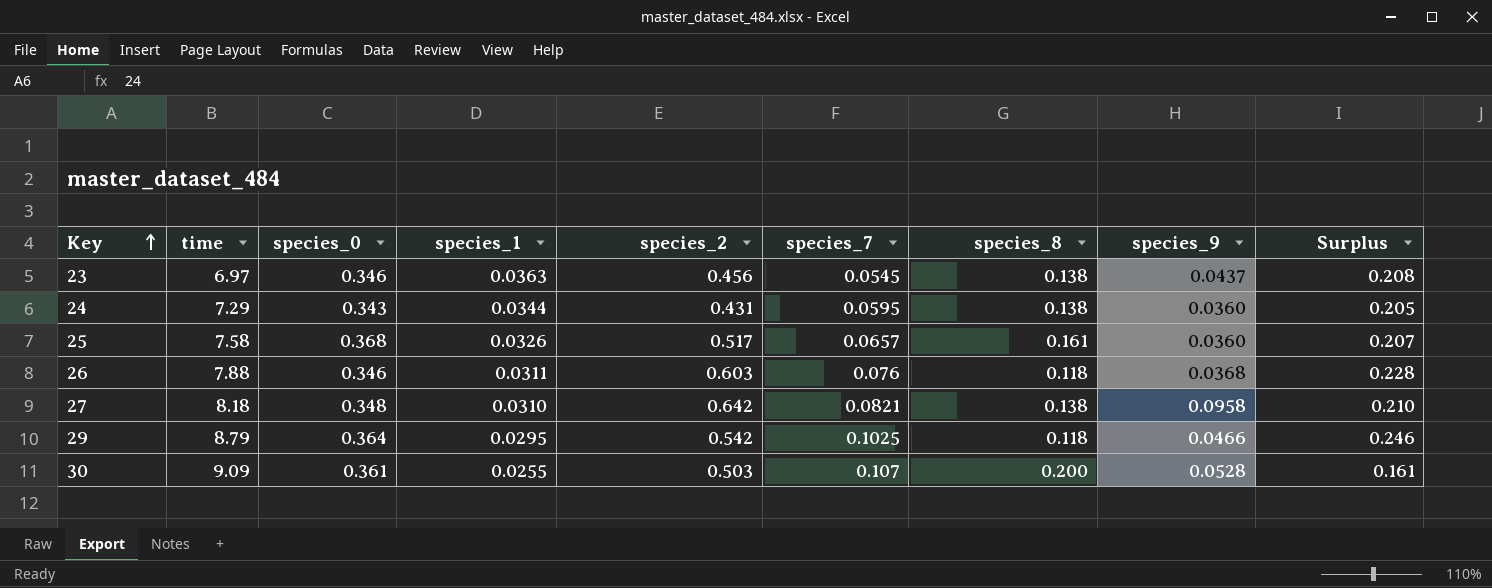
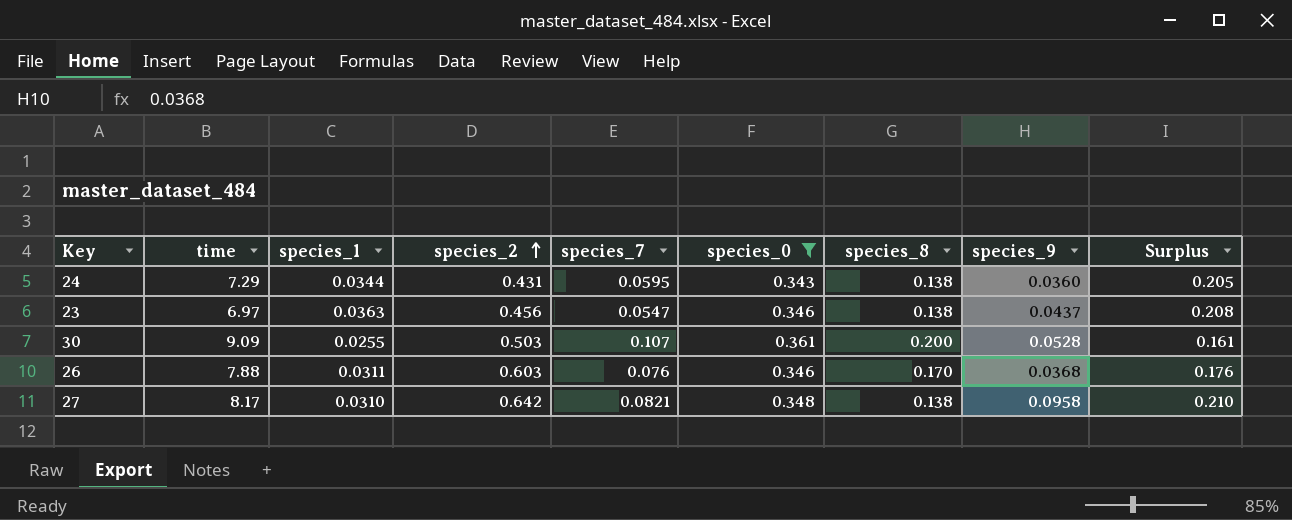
filter: none -> species_0 <= 0.361
row order: Key ascending -> species_2 ascending
column species_0 | position: 3 -> 6
23 | species_7: 0.0545 -> 0.0547
26 | species_8: 0.118 -> 0.170
26 | Surplus: 0.228 -> 0.176
27 | time: 8.18 -> 8.17

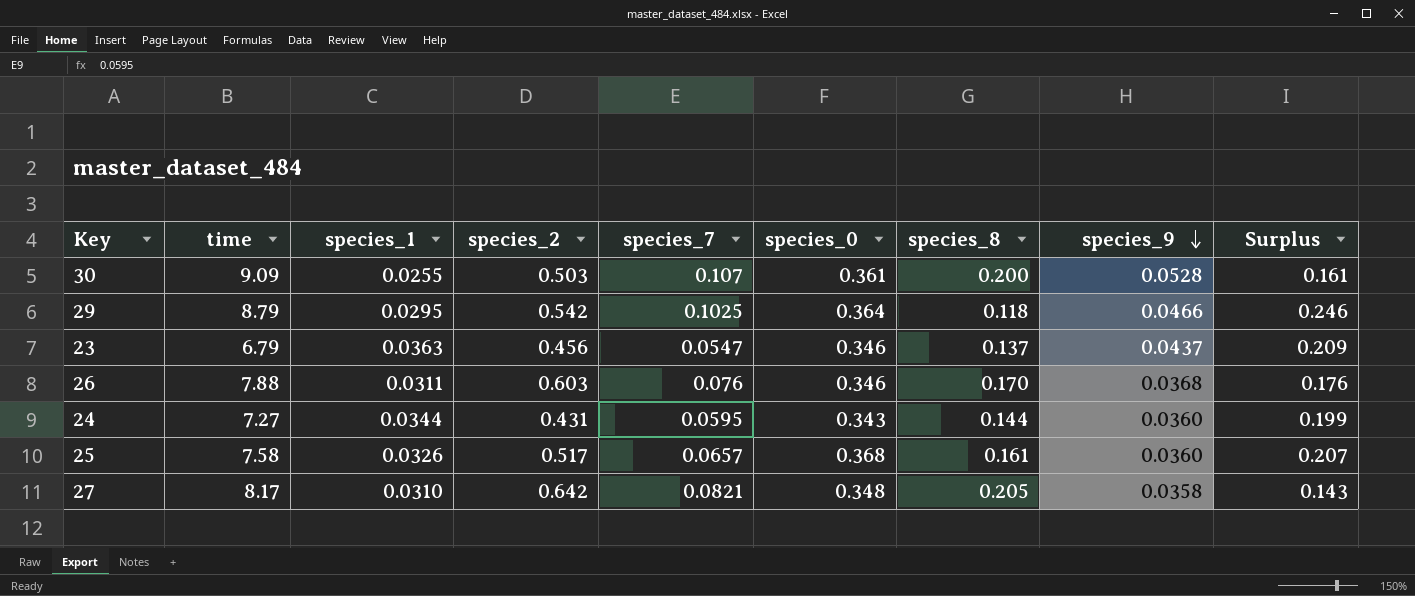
filter: species_0 <= 0.361 -> none
row order: species_2 ascending -> species_9 descending
23 | time: 6.97 -> 6.79
23 | species_8: 0.138 -> 0.137
23 | Surplus: 0.208 -> 0.209
24 | time: 7.29 -> 7.27
24 | species_8: 0.138 -> 0.144
24 | Surplus: 0.205 -> 0.199
27 | species_8: 0.138 -> 0.205
27 | species_9: 0.0958 -> 0.0358
27 | Surplus: 0.210 -> 0.143

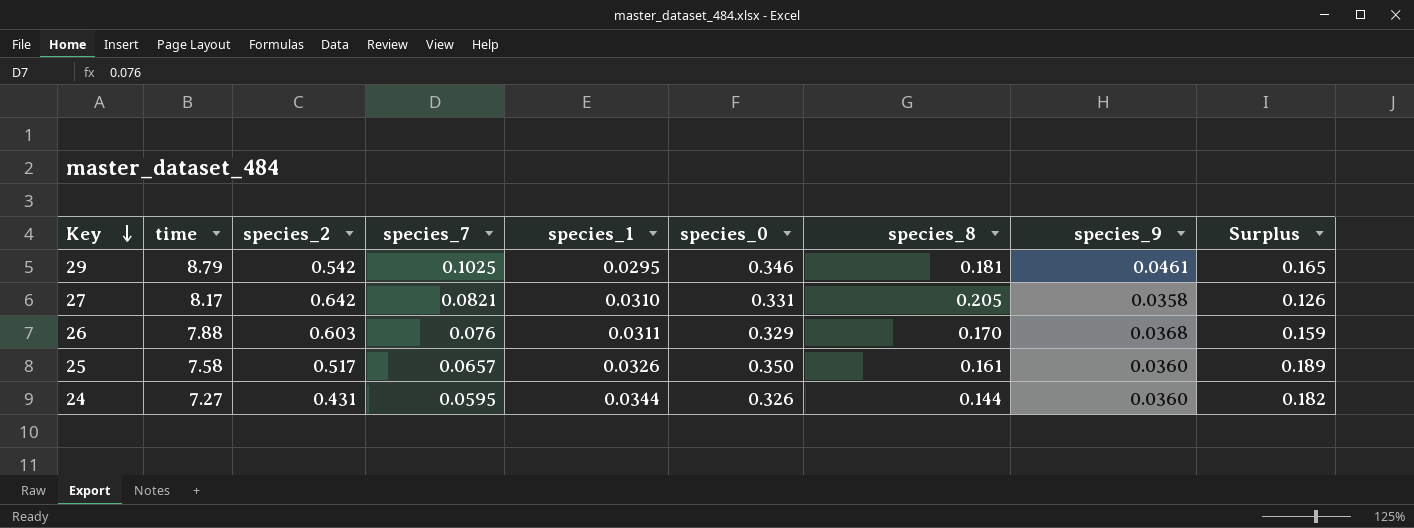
row order: species_9 descending -> Key descending
column species_1 | position: 3 -> 5
row 30: 9.09 | 0.0255 | 0.503 | 0.107 | 0.361 | 0.200 | 0.0528 | 0.161 -> none
row 23: 6.79 | 0.0363 | 0.456 | 0.0547 | 0.346 | 0.137 | 0.0437 | 0.209 -> none
29 | species_0: 0.364 -> 0.346
29 | species_8: 0.118 -> 0.181
29 | species_9: 0.0466 -> 0.0461
29 | Surplus: 0.246 -> 0.165
27 | species_0: 0.348 -> 0.331
27 | Surplus: 0.143 -> 0.126
26 | species_0: 0.346 -> 0.329
26 | Surplus: 0.176 -> 0.159
25 | species_0: 0.368 -> 0.350
25 | Surplus: 0.207 -> 0.189
24 | species_0: 0.343 -> 0.326
24 | Surplus: 0.199 -> 0.182

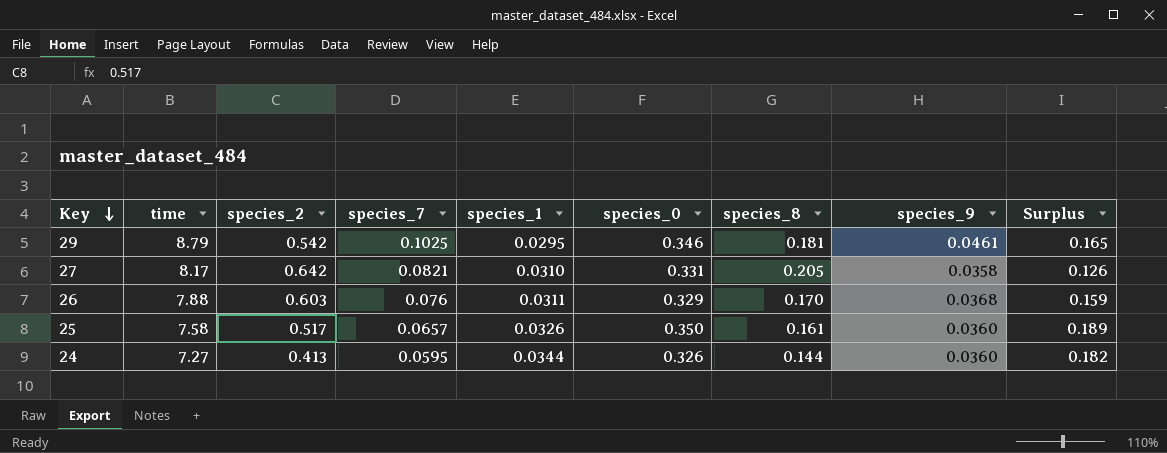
24 | species_2: 0.431 -> 0.413

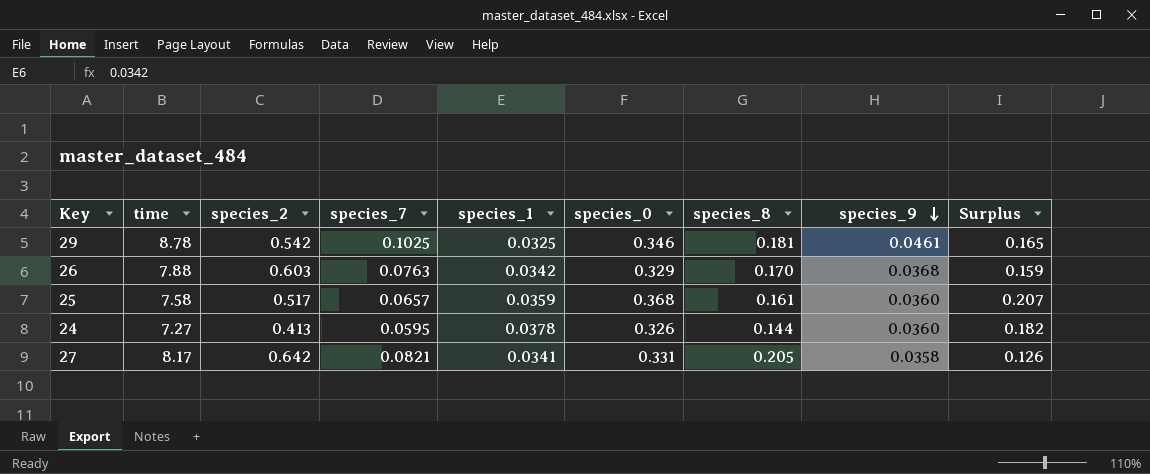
row order: Key descending -> species_9 descending
29 | time: 8.79 -> 8.78
29 | species_1: 0.0295 -> 0.0325
26 | species_7: 0.076 -> 0.0763
26 | species_1: 0.0311 -> 0.0342
25 | species_1: 0.0326 -> 0.0359
25 | species_0: 0.350 -> 0.368
25 | Surplus: 0.189 -> 0.207
24 | species_1: 0.0344 -> 0.0378
27 | species_1: 0.0310 -> 0.0341

